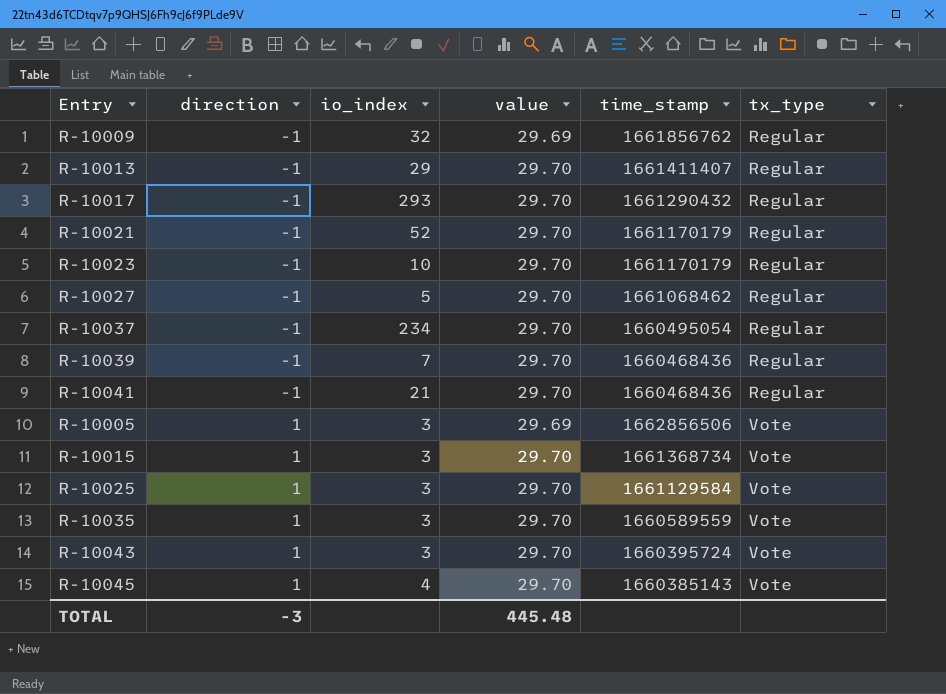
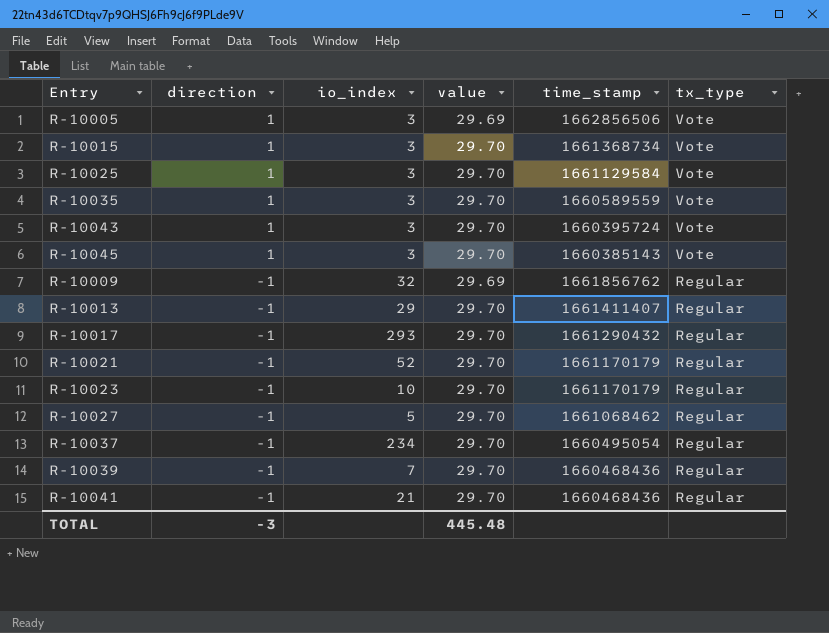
row order: direction ascending -> direction descending
R-10045 | io_index: 4 -> 3

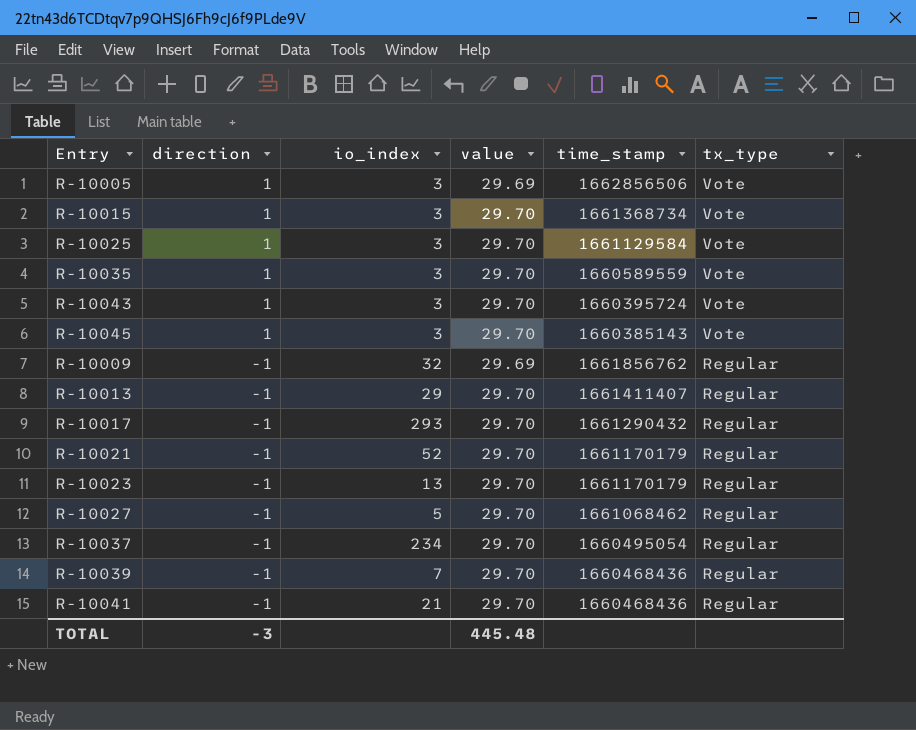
R-10023 | io_index: 10 -> 13

